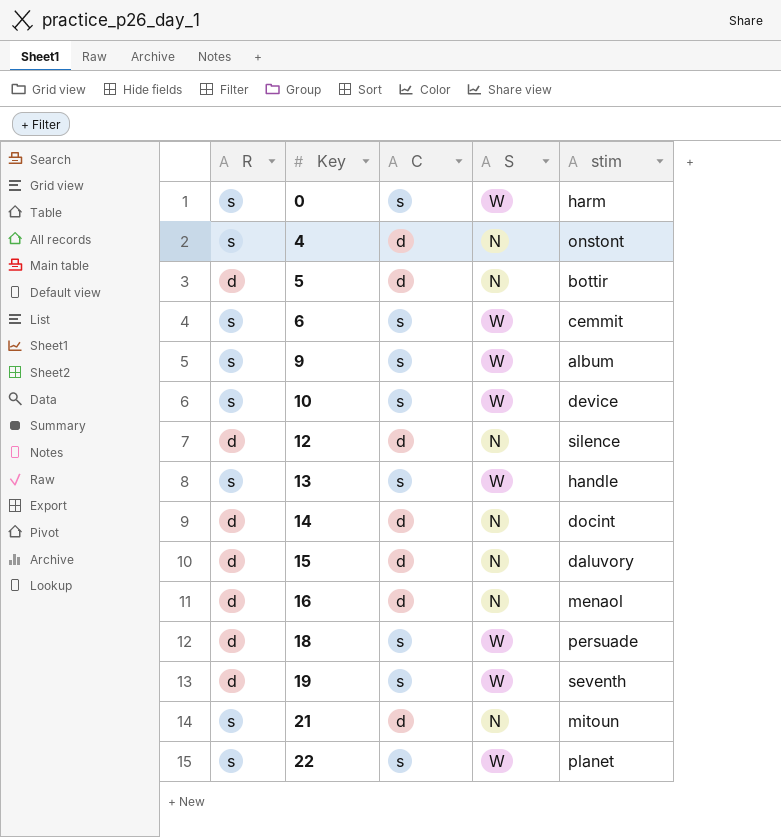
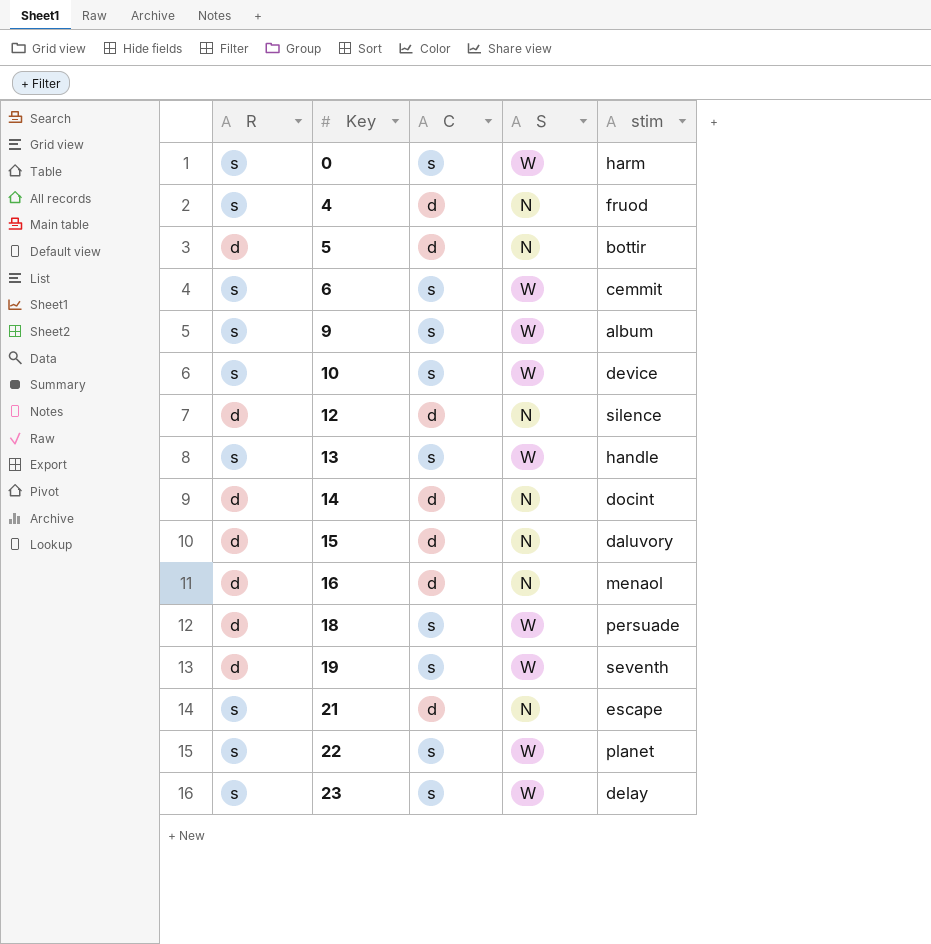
4 | stim: onstont -> fruod
21 | stim: mitoun -> escape
row 23: none -> s | s | W | delay

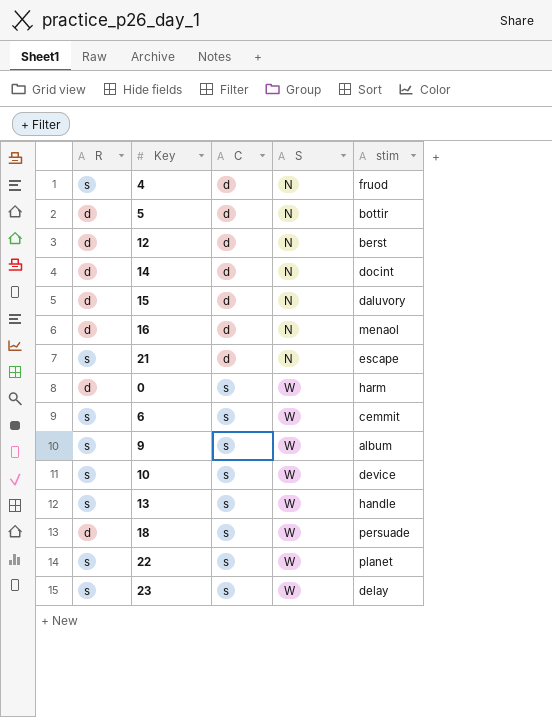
row order: Key ascending -> C ascending
row 19: d | s | W | seventh -> none
12 | stim: silence -> berst
0 | R: s -> d

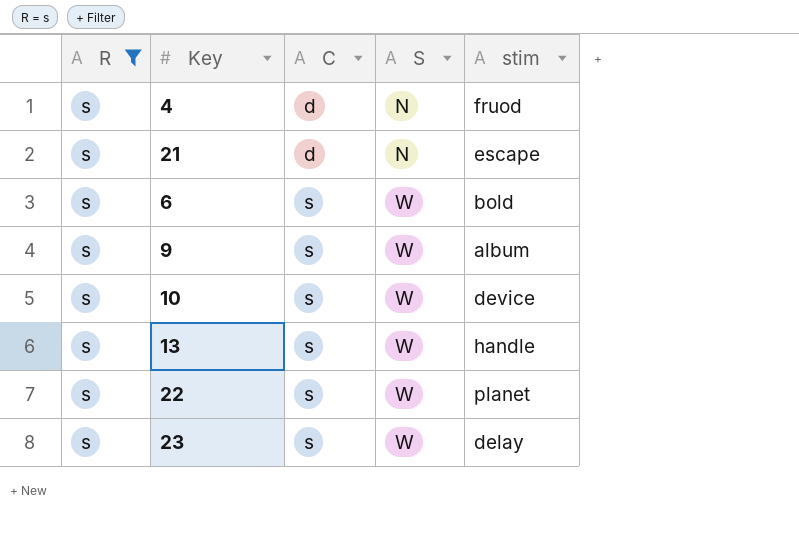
filter: none -> R = s
6 | stim: cemmit -> bold

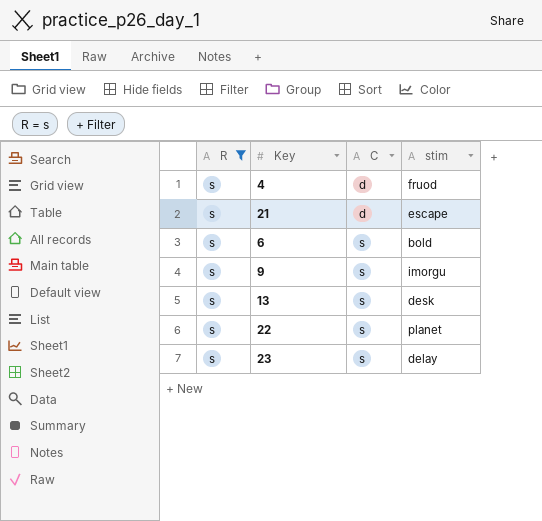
column S | position: 4 -> none
row 10: s | s | W | device -> none
9 | stim: album -> imorgu
13 | stim: handle -> desk

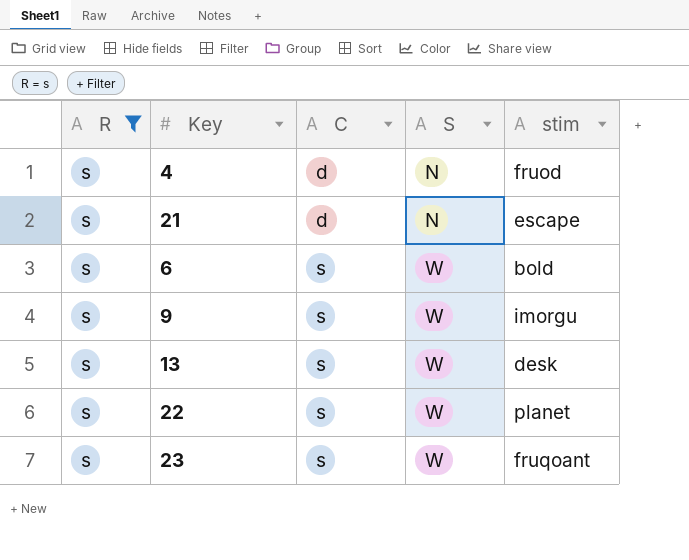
column S | position: none -> 4
23 | stim: delay -> fruqoant

